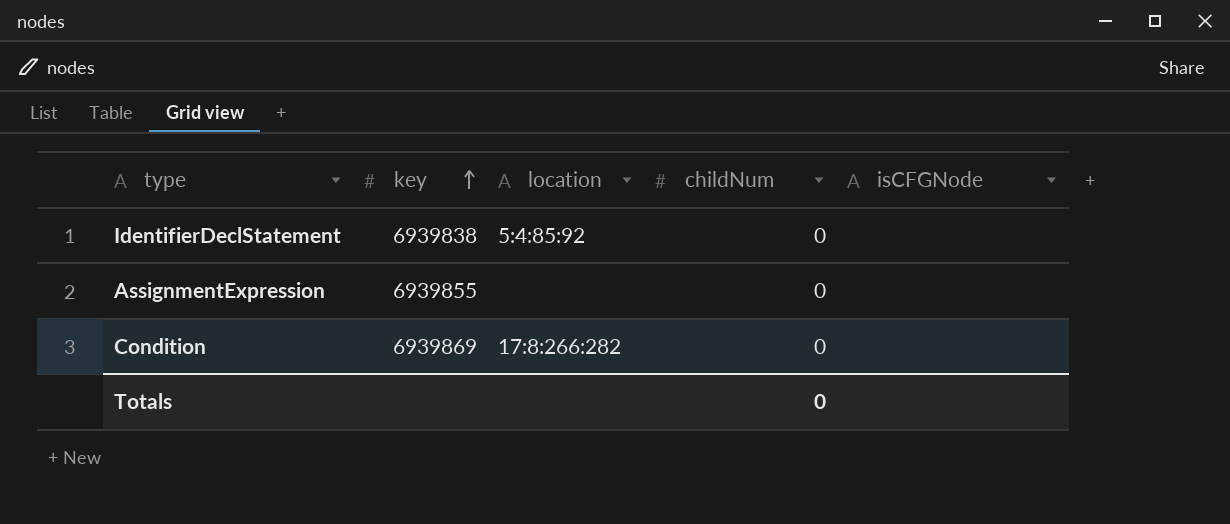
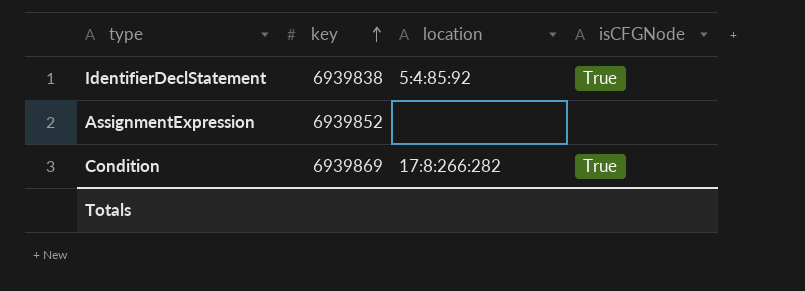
column childNum | position: 4 -> none
IdentifierDeclStatement | isCFGNode: none -> True
AssignmentExpression | key: 6939855 -> 6939852
Condition | isCFGNode: none -> True

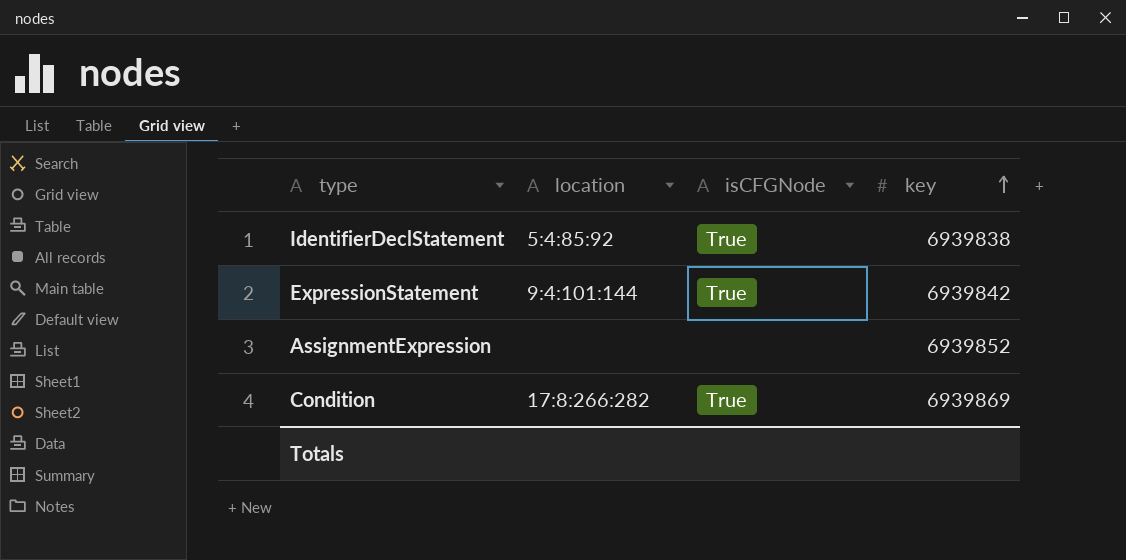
column key | position: 2 -> 4
row ExpressionStatement: none -> 9:4:101:144 | True | 6939842

